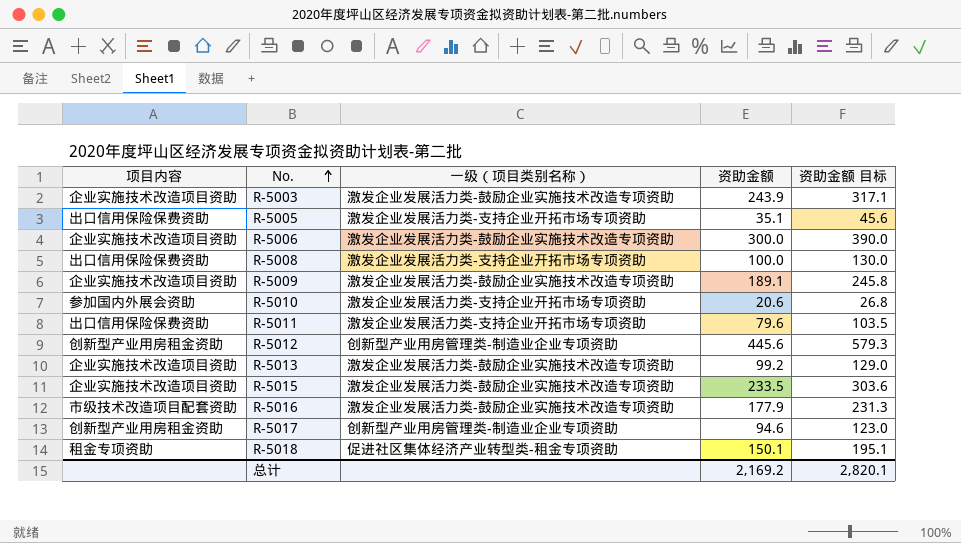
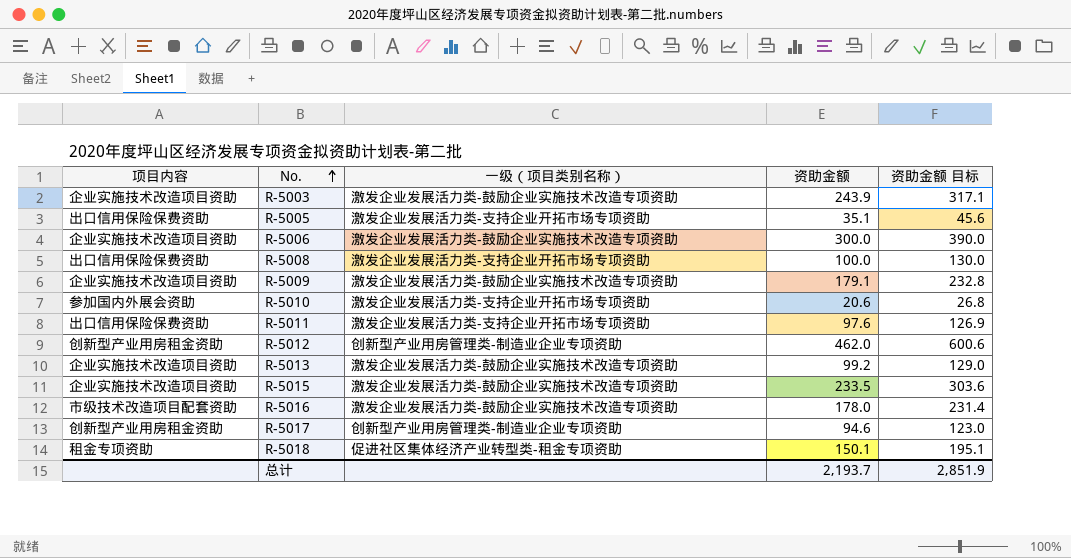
R-5009 | 资助金额: 189.1 -> 179.1
R-5009 | 资助金额 目标: 245.8 -> 232.8
R-5011 | 资助金额: 79.6 -> 97.6
R-5011 | 资助金额 目标: 103.5 -> 126.9
R-5012 | 资助金额: 445.6 -> 462.0
R-5012 | 资助金额 目标: 579.3 -> 600.6
R-5016 | 资助金额: 177.9 -> 178.0
R-5016 | 资助金额 目标: 231.3 -> 231.4
总计 | 资助金额: 2,169.2 -> 2,193.7
总计 | 资助金额 目标: 2,820.1 -> 2,851.9

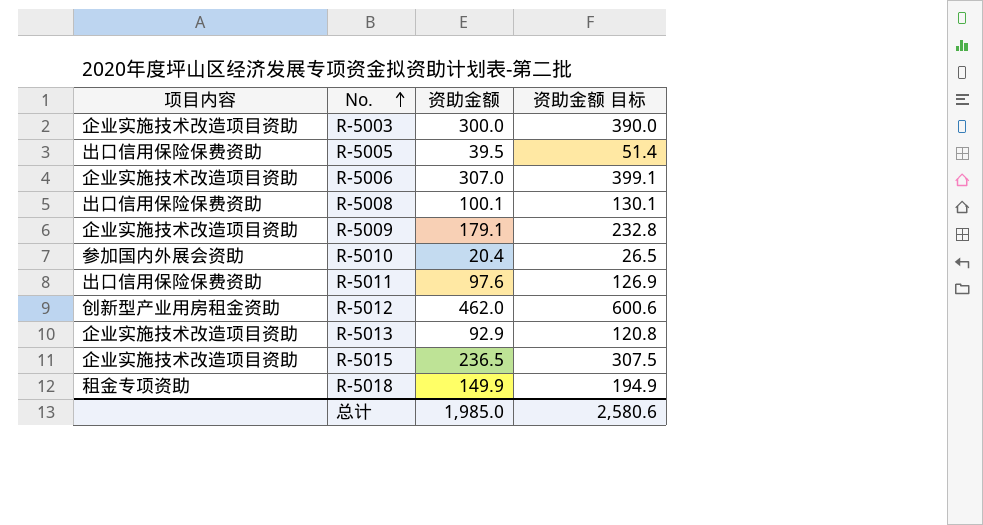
column 一级（项目类别名称） | position: 3 -> none
row R-5016: 市级技术改造项目配套资助 | 激发企业发展活力类-鼓励企业实施技术改造专项资助 | 178.0 | 231.4 -> none
row R-5017: 创新型产业用房租金资助 | 创新型产业用房管理类-制造业企业专项资助 | 94.6 | 123.0 -> none
R-5003 | 资助金额: 243.9 -> 300.0
R-5003 | 资助金额 目标: 317.1 -> 390.0
R-5005 | 资助金额: 35.1 -> 39.5
R-5005 | 资助金额 目标: 45.6 -> 51.4
R-5006 | 资助金额: 300.0 -> 307.0
R-5006 | 资助金额 目标: 390.0 -> 399.1
R-5008 | 资助金额: 100.0 -> 100.1
R-5008 | 资助金额 目标: 130.0 -> 130.1
R-5010 | 资助金额: 20.6 -> 20.4
R-5010 | 资助金额 目标: 26.8 -> 26.5
R-5013 | 资助金额: 99.2 -> 92.9
R-5013 | 资助金额 目标: 129.0 -> 120.8
R-5015 | 资助金额: 233.5 -> 236.5
R-5015 | 资助金额 目标: 303.6 -> 307.5
R-5018 | 资助金额: 150.1 -> 149.9
R-5018 | 资助金额 目标: 195.1 -> 194.9
总计 | 资助金额: 2,193.7 -> 1,985.0
总计 | 资助金额 目标: 2,851.9 -> 2,580.6

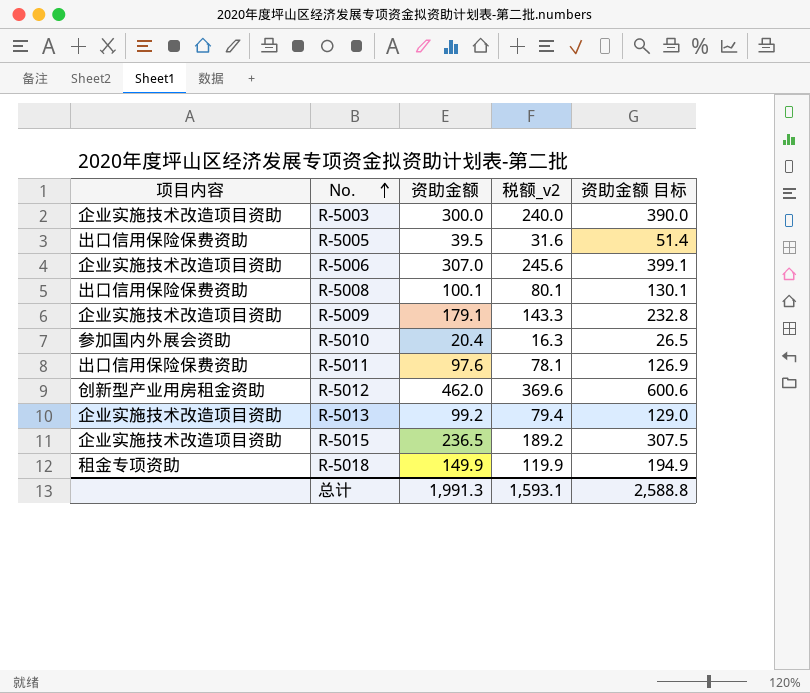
column 税额_v2 | formula: none -> [资助金额] * 0.8
R-5013 | 资助金额: 92.9 -> 99.2
R-5013 | 资助金额 目标: 120.8 -> 129.0
总计 | 资助金额: 1,985.0 -> 1,991.3
总计 | 资助金额 目标: 2,580.6 -> 2,588.8

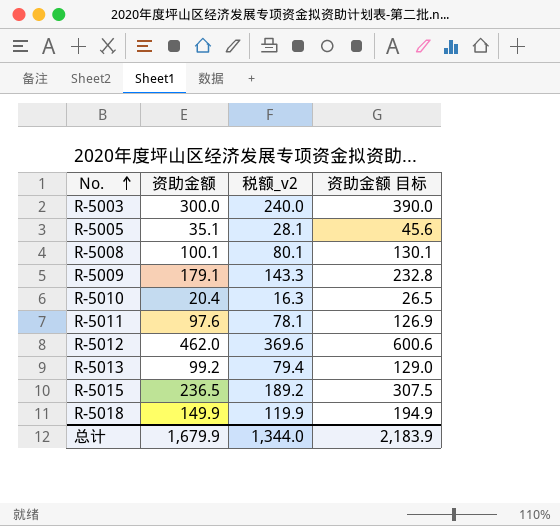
column 项目内容 | position: 1 -> none
row R-5006: 企业实施技术改造项目资助 | 307.0 | 245.6 | 399.1 -> none
R-5005 | 资助金额: 39.5 -> 35.1
R-5005 | 税额_v2: 31.6 -> 28.1
R-5005 | 资助金额 目标: 51.4 -> 45.6
总计 | 资助金额: 1,991.3 -> 1,679.9
总计 | 税额_v2: 1,593.1 -> 1,344.0
总计 | 资助金额 目标: 2,588.8 -> 2,183.9

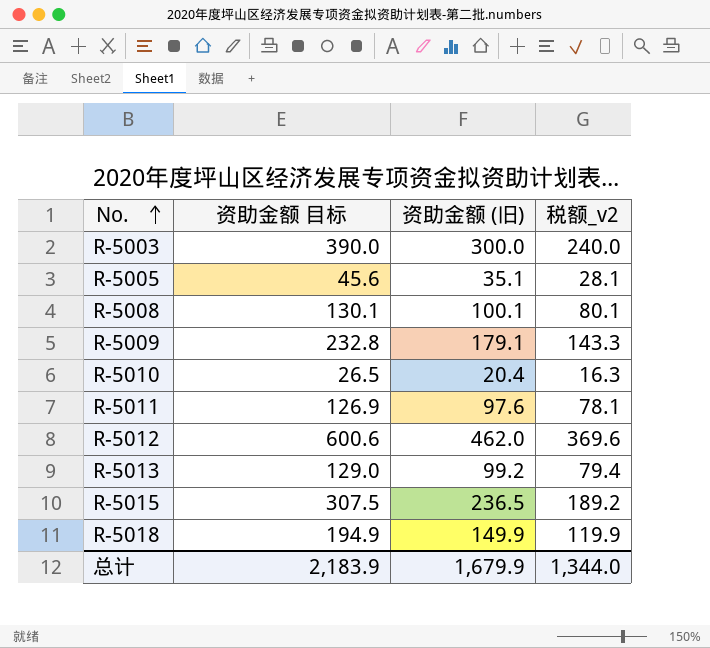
column 资助金额 目标 | position: 4 -> 2
column name: 资助金额 -> 资助金额 (旧)

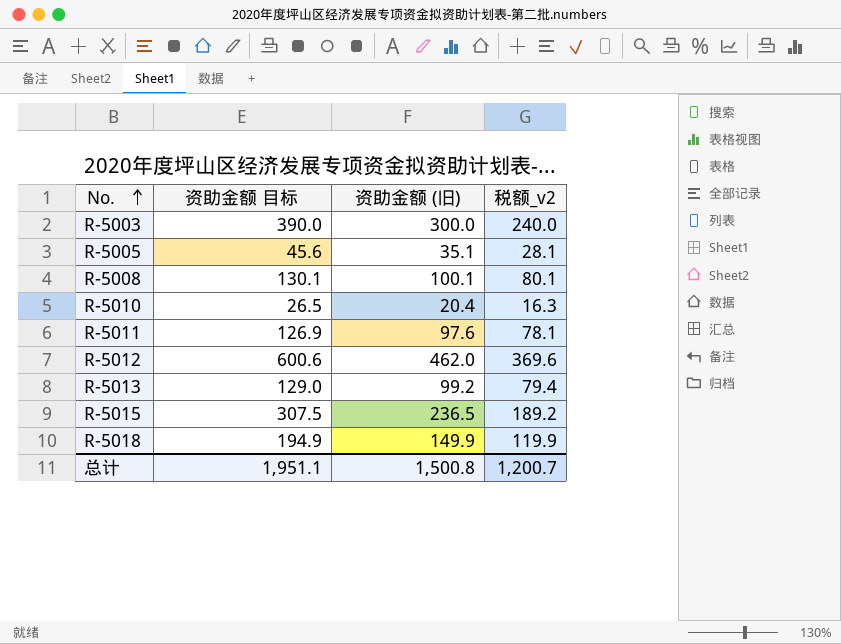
row R-5009: 232.8 | 179.1 | 143.3 -> none
总计 | 资助金额 目标: 2,183.9 -> 1,951.1
总计 | 资助金额 (旧): 1,679.9 -> 1,500.8
总计 | 税额_v2: 1,344.0 -> 1,200.7

